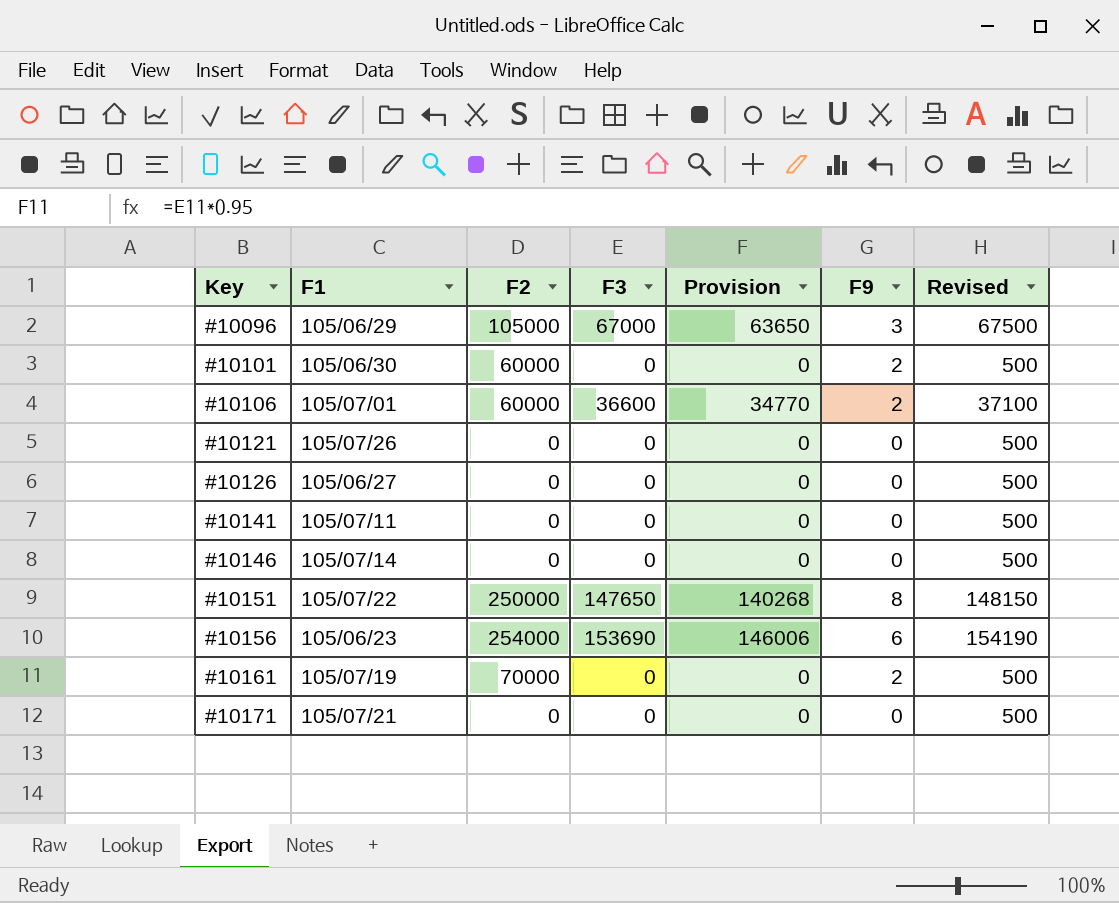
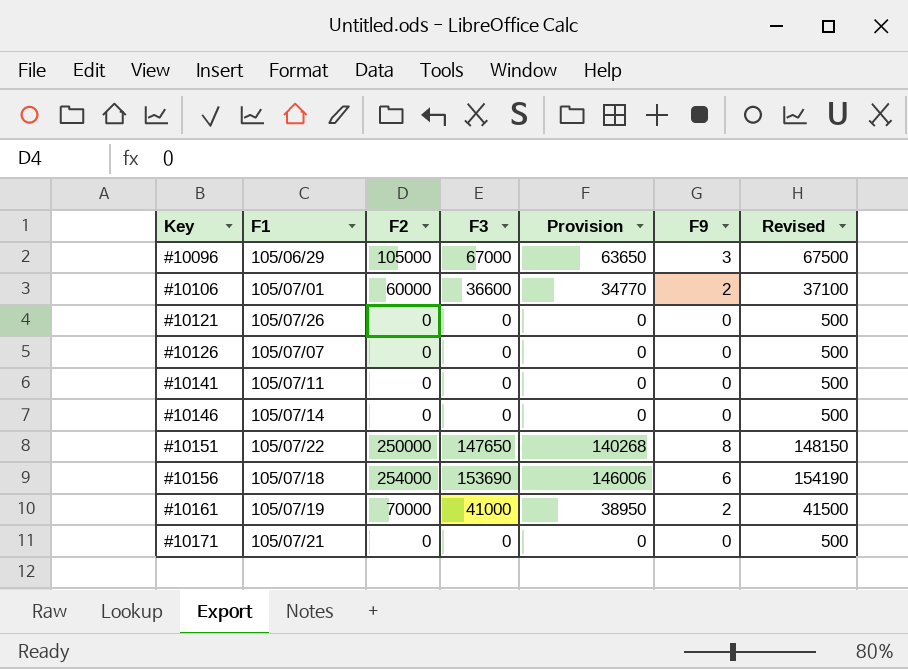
row #10101: 105/06/30 | 60000 | 0 | 0 | 2 | 500 -> none
#10126 | F1: 105/06/27 -> 105/07/07
#10156 | F1: 105/06/23 -> 105/07/18
#10161 | F3: 0 -> 41000
#10161 | Provision: 0 -> 38950
#10161 | Revised: 500 -> 41500

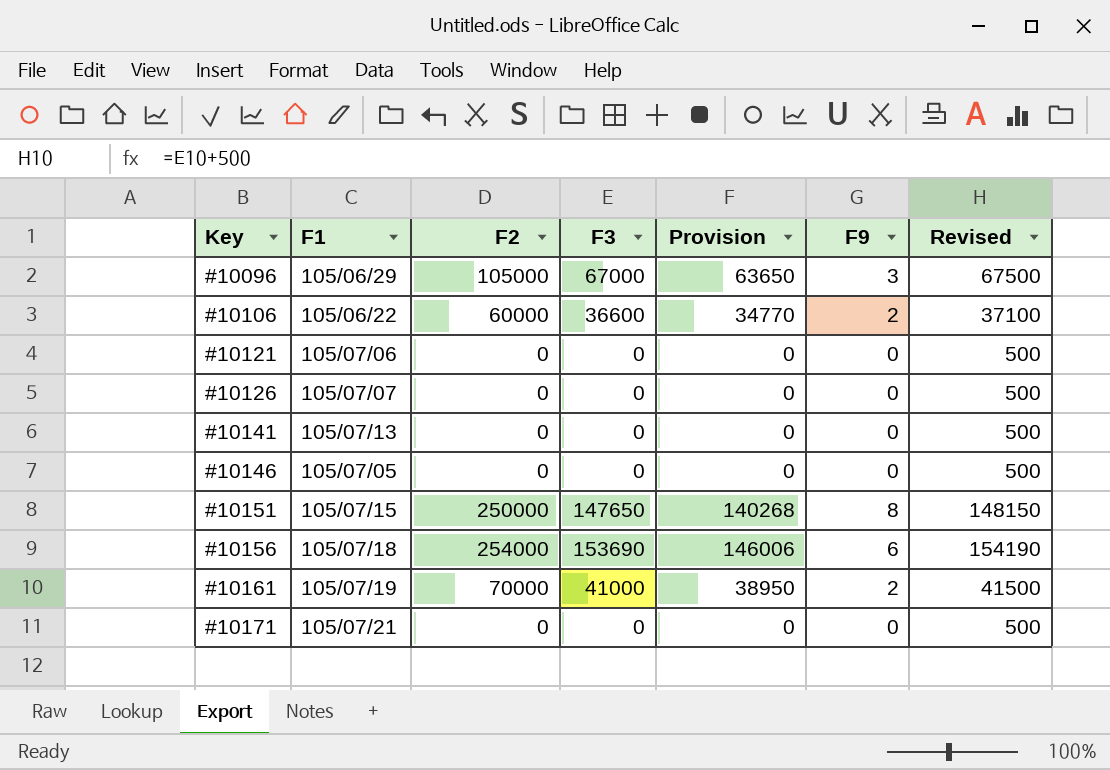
#10106 | F1: 105/07/01 -> 105/06/22
#10121 | F1: 105/07/26 -> 105/07/06
#10141 | F1: 105/07/11 -> 105/07/13
#10146 | F1: 105/07/14 -> 105/07/05
#10151 | F1: 105/07/22 -> 105/07/15

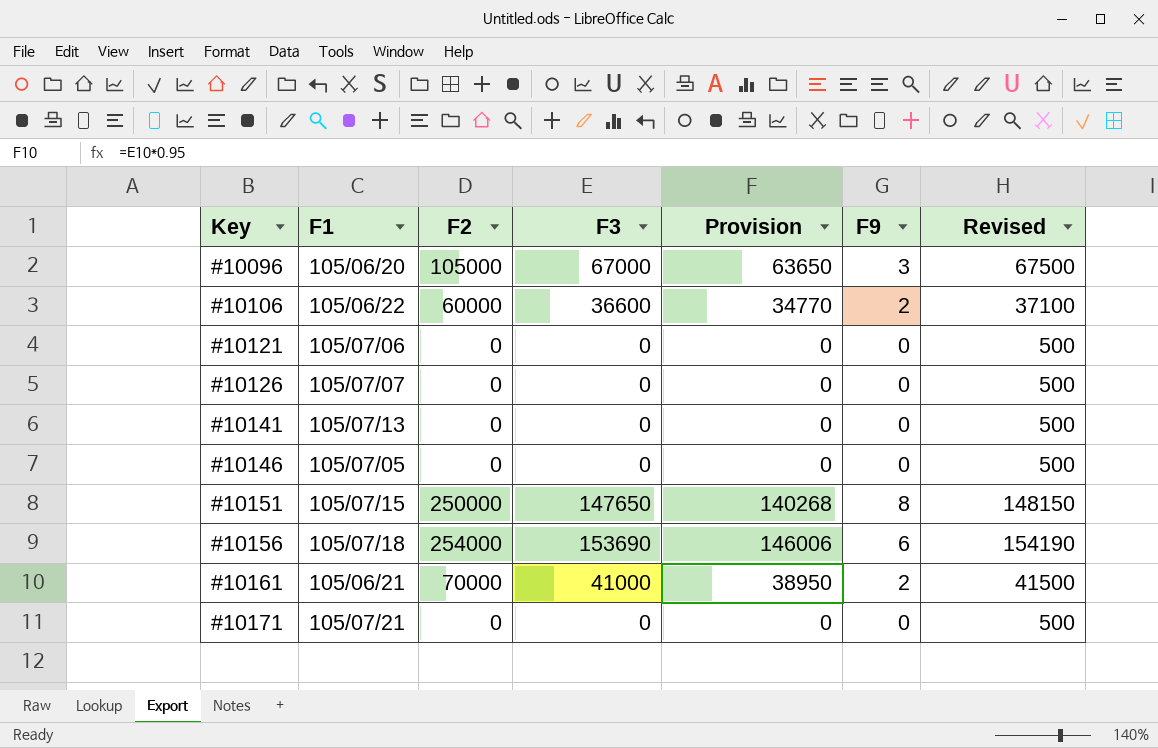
#10096 | F1: 105/06/29 -> 105/06/20
#10161 | F1: 105/07/19 -> 105/06/21

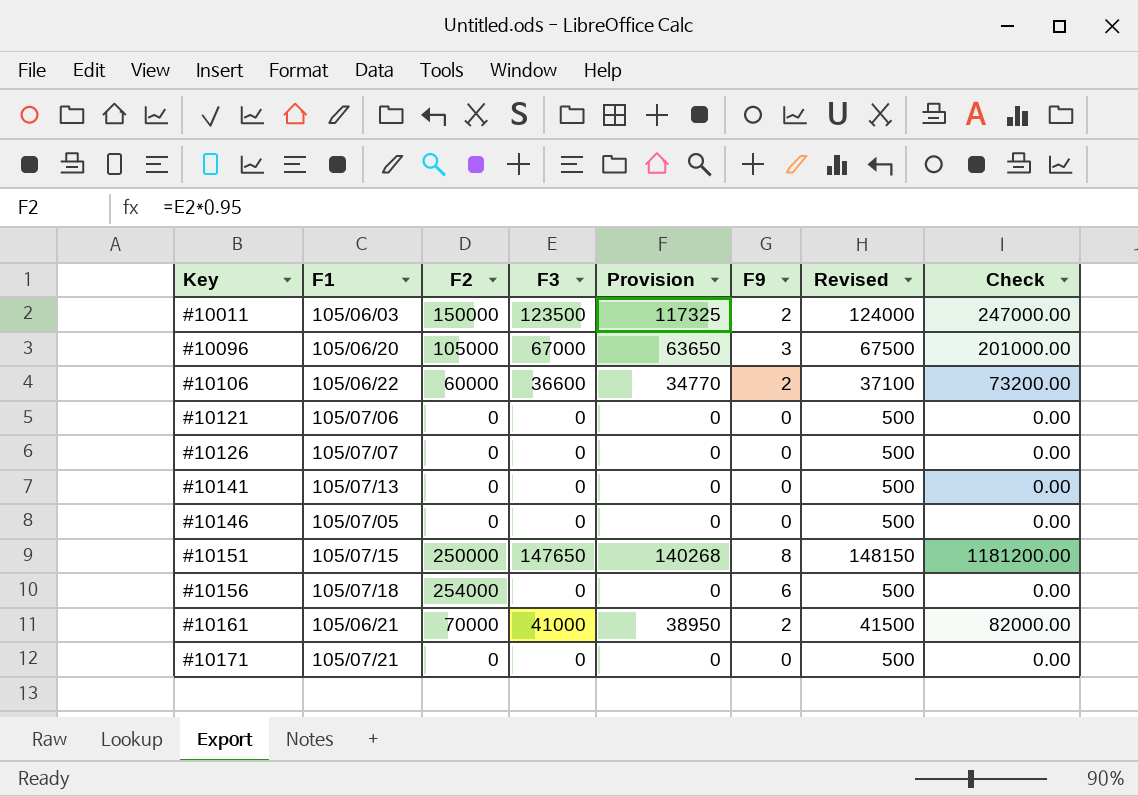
column Check | formula: none -> [F3] * [F9]
row #10011: none -> 105/06/03 | 150000 | 123500 | 117325 | 2 | 124000 | 247000.00
#10156 | F3: 153690 -> 0
#10156 | Provision: 146006 -> 0
#10156 | Revised: 154190 -> 500

